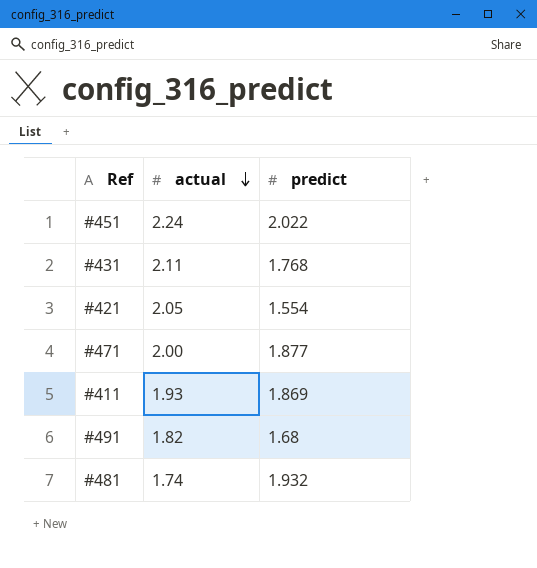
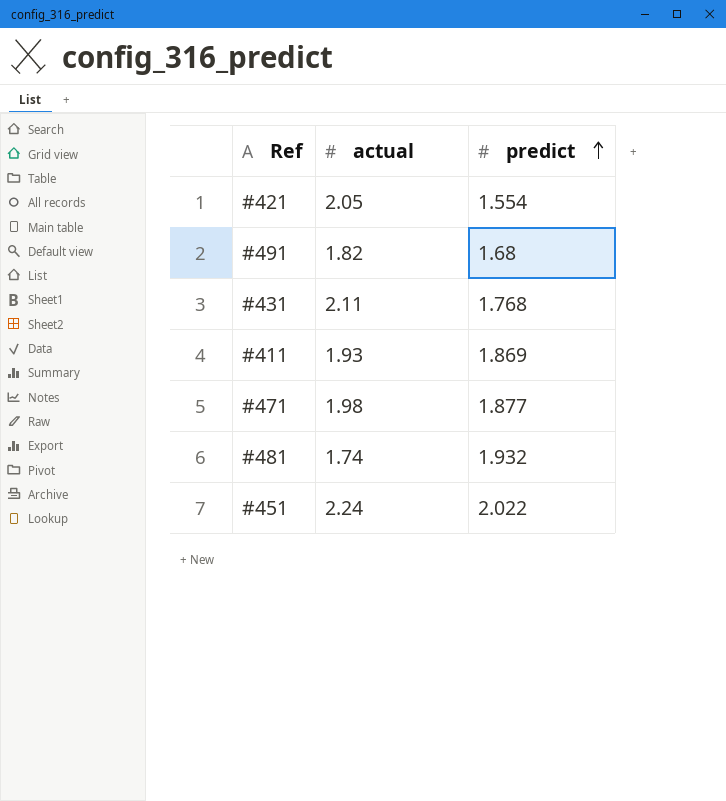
row order: actual descending -> predict ascending
#471 | actual: 2.00 -> 1.98

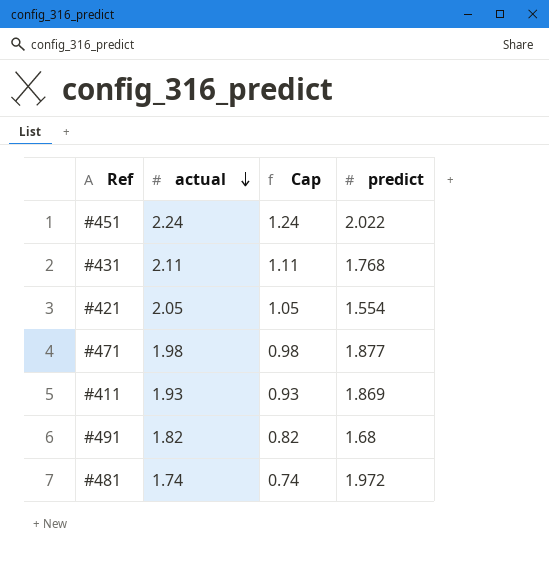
row order: predict ascending -> actual descending
column Cap | formula: none -> [actual] - 1
#481 | predict: 1.932 -> 1.972

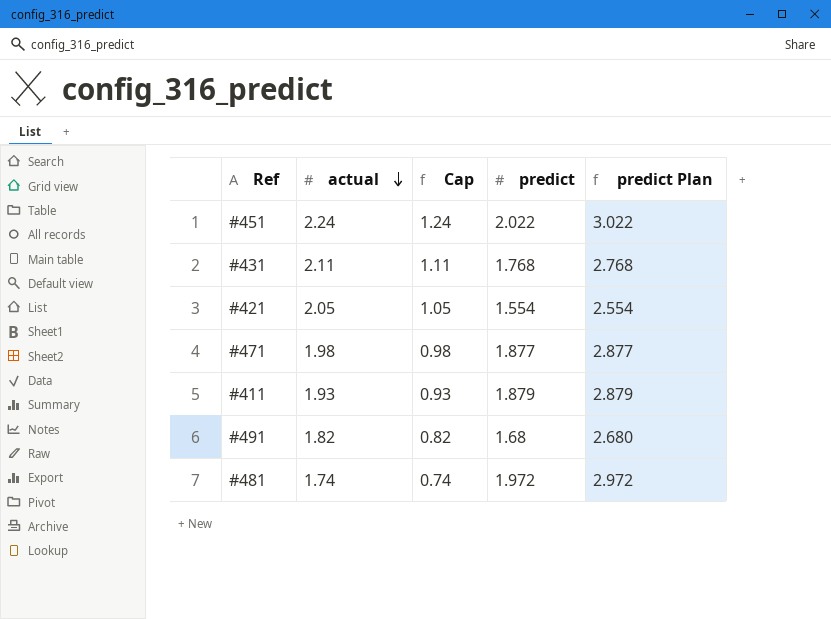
column predict Plan | formula: none -> [predict] + 1
#411 | predict: 1.869 -> 1.879

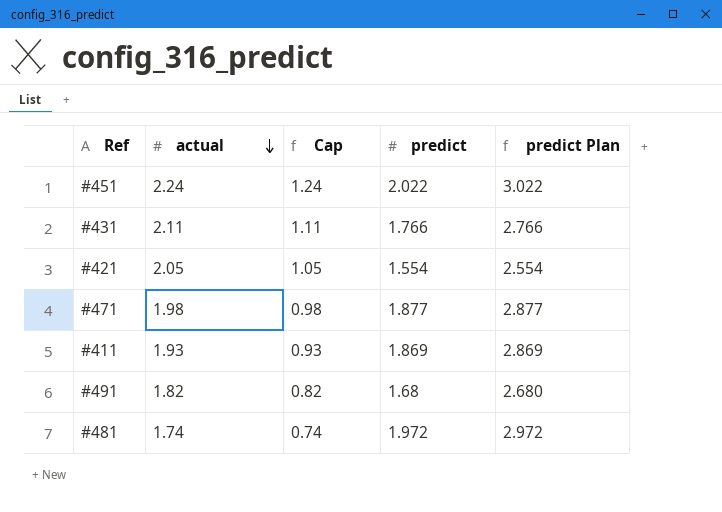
#431 | predict: 1.768 -> 1.766
#431 | predict Plan: 2.768 -> 2.766
#411 | predict: 1.879 -> 1.869
#411 | predict Plan: 2.879 -> 2.869

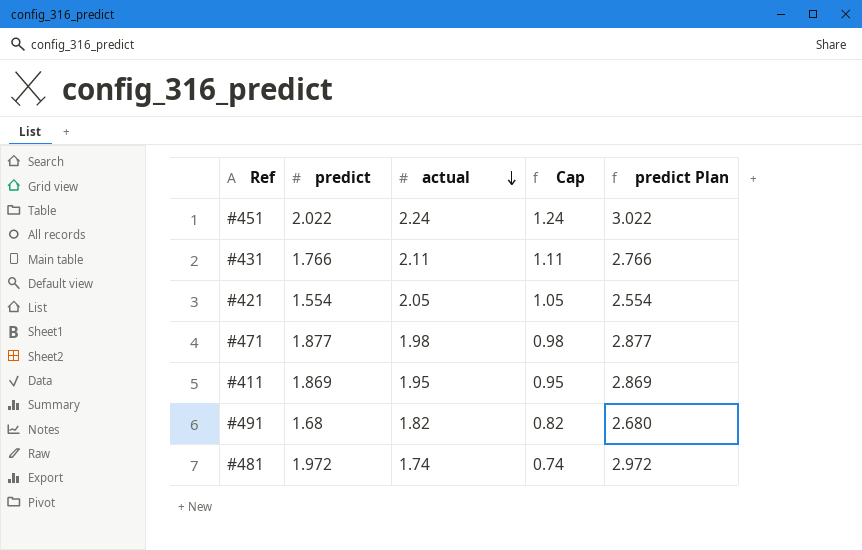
column predict | position: 4 -> 2
#411 | actual: 1.93 -> 1.95
#411 | Cap: 0.93 -> 0.95

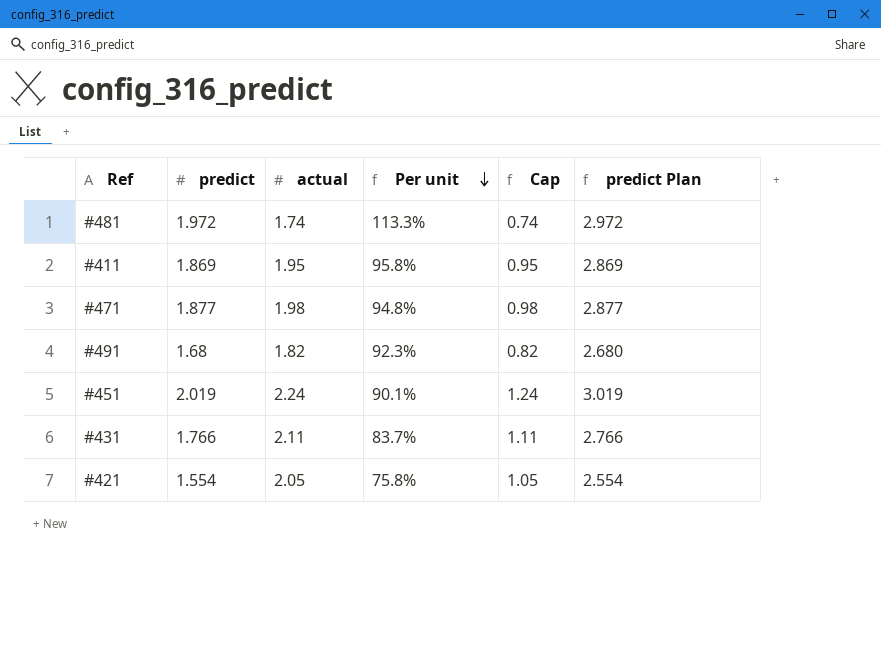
row order: actual descending -> Per unit descending
column Per unit | formula: none -> [predict] / [actual]
#451 | predict: 2.022 -> 2.019
#451 | predict Plan: 3.022 -> 3.019

